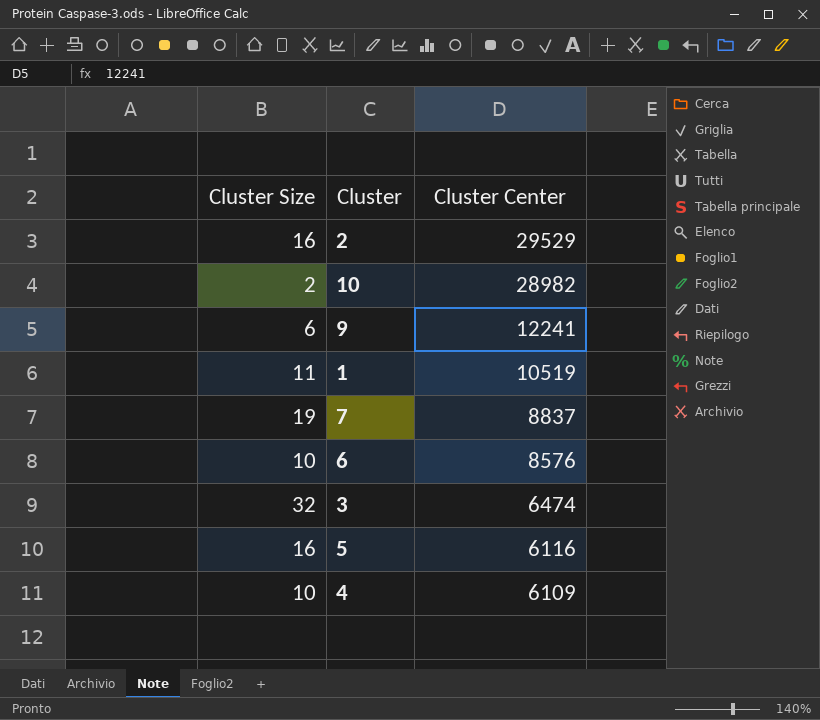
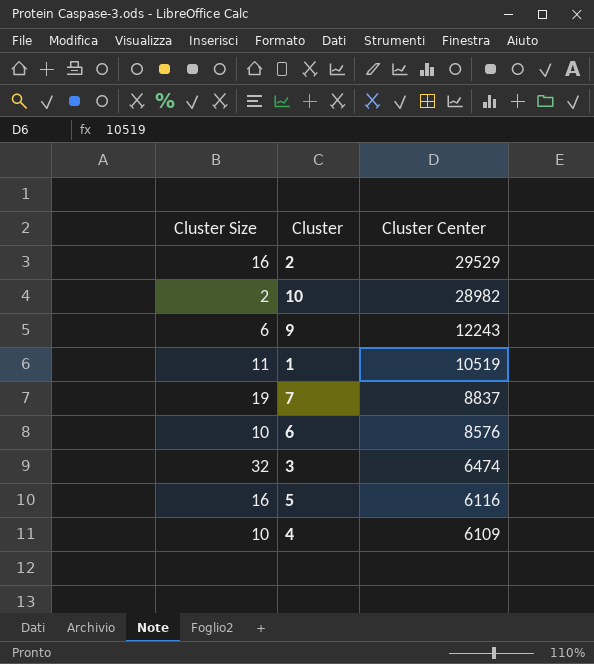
9 | Cluster Center: 12241 -> 12243

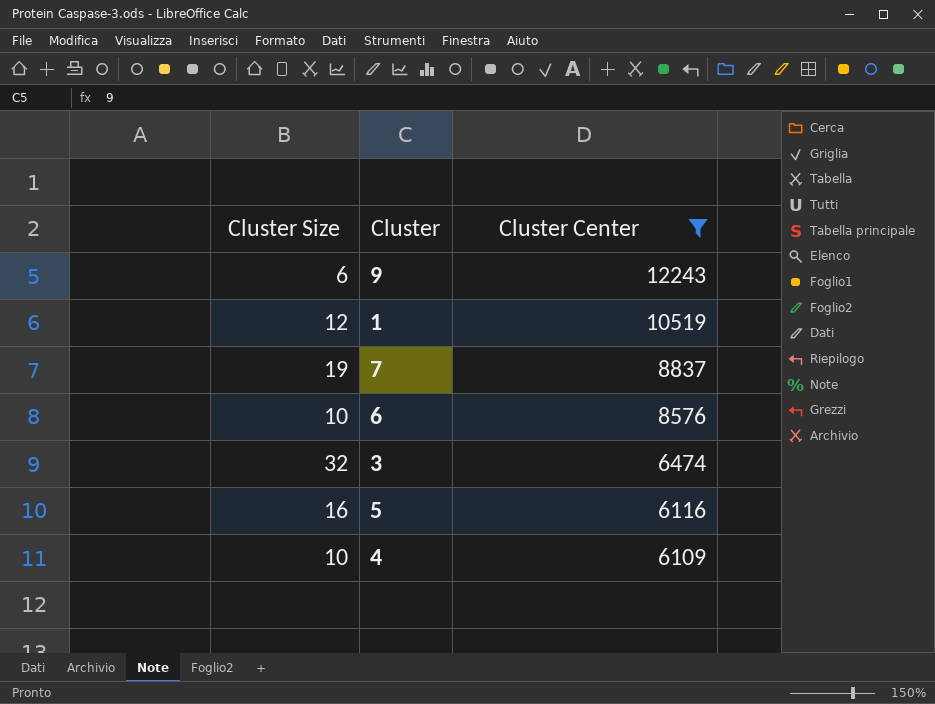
filter: none -> Cluster Center <= 12243
1 | Cluster Size: 11 -> 12

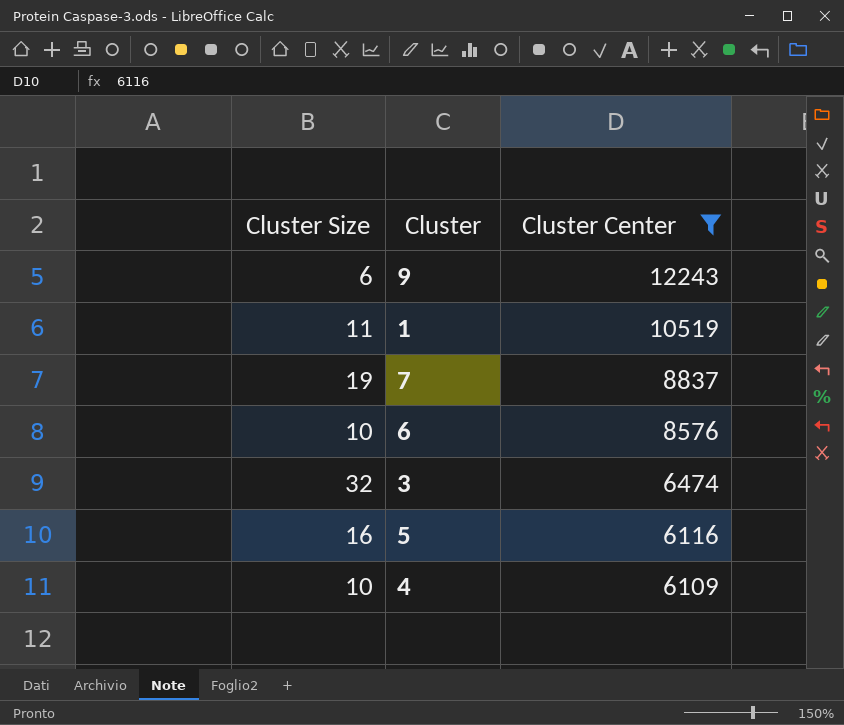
1 | Cluster Size: 12 -> 11

